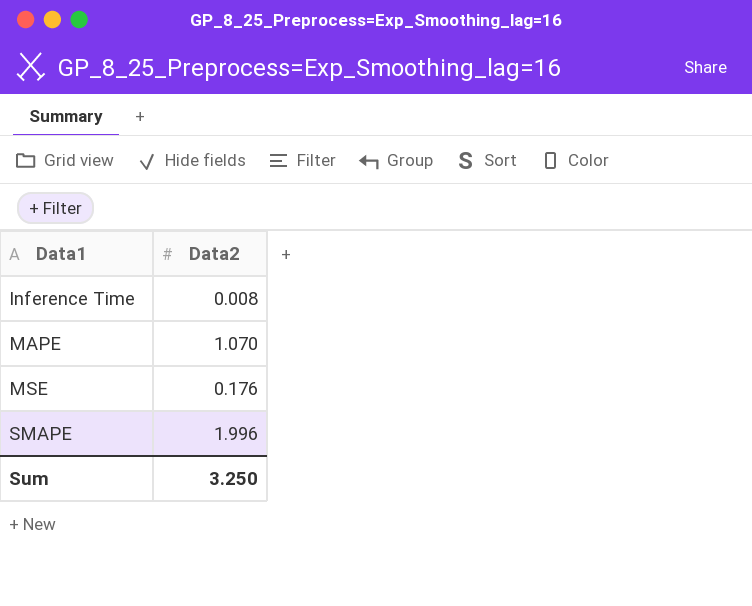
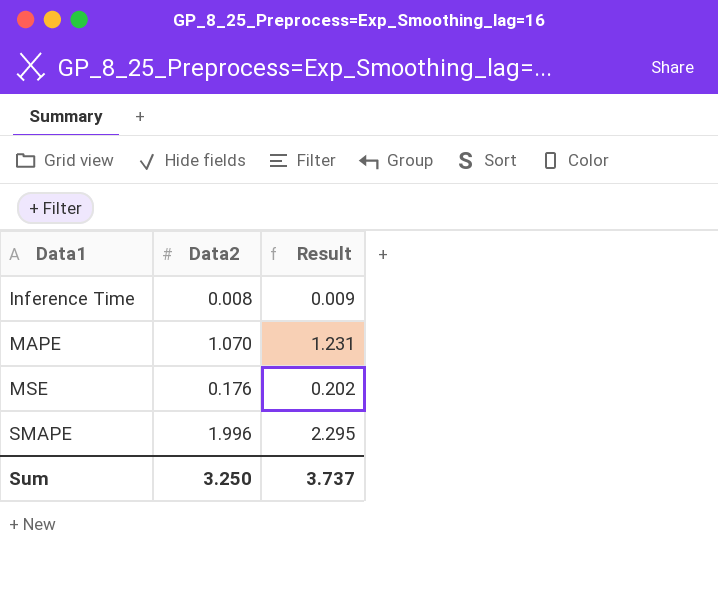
column Result | formula: none -> [Data2] * 1.15

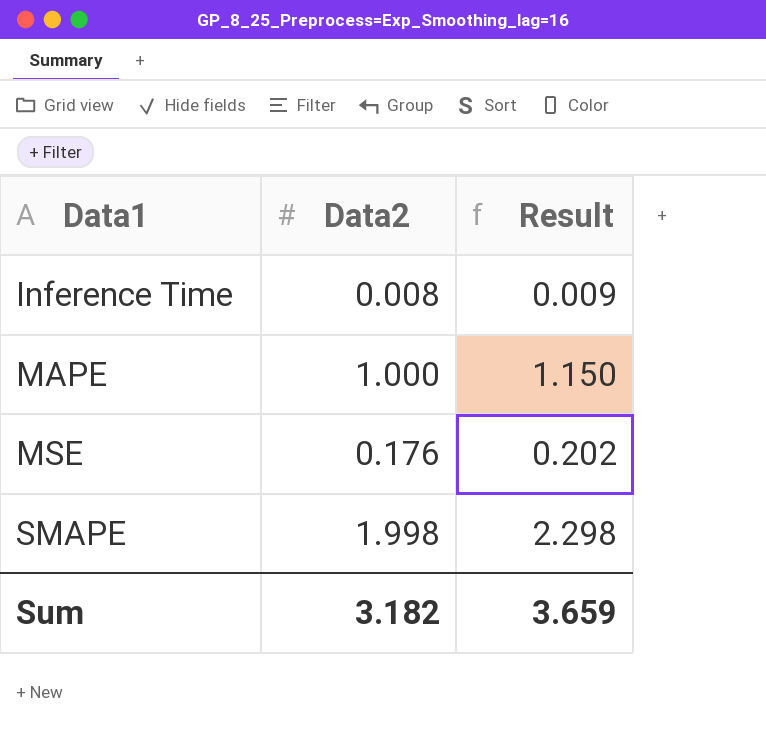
MAPE | Data2: 1.070 -> 1.000
MAPE | Result: 1.231 -> 1.150
SMAPE | Data2: 1.996 -> 1.998
SMAPE | Result: 2.295 -> 2.298
Sum | Data2: 3.250 -> 3.182
Sum | Result: 3.737 -> 3.659

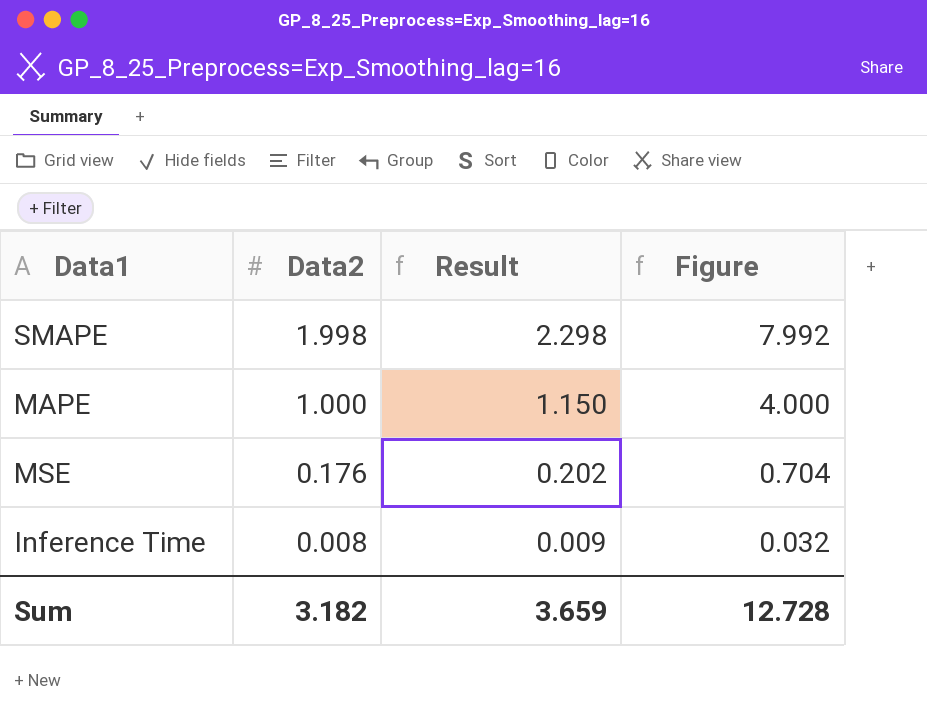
row order: Data1 ascending -> Data2 descending
column Figure | formula: none -> [Data2] * 4

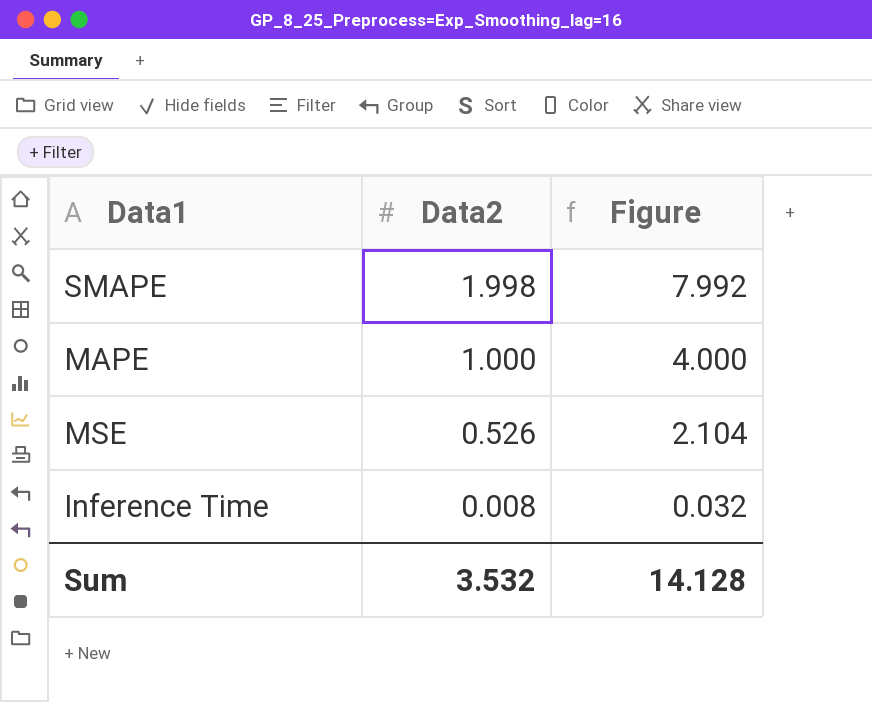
column Result | formula: [Data2] * 1.15 -> none
MSE | Data2: 0.176 -> 0.526
MSE | Figure: 0.704 -> 2.104
Sum | Data2: 3.182 -> 3.532
Sum | Figure: 12.728 -> 14.128

